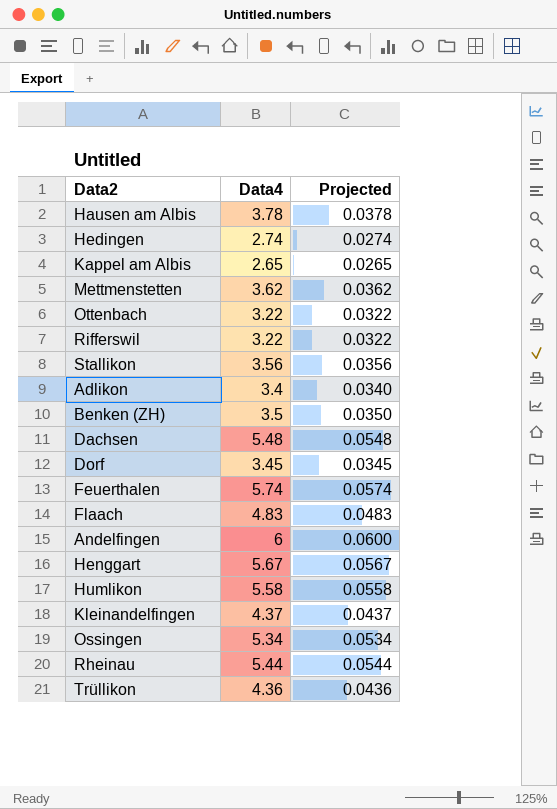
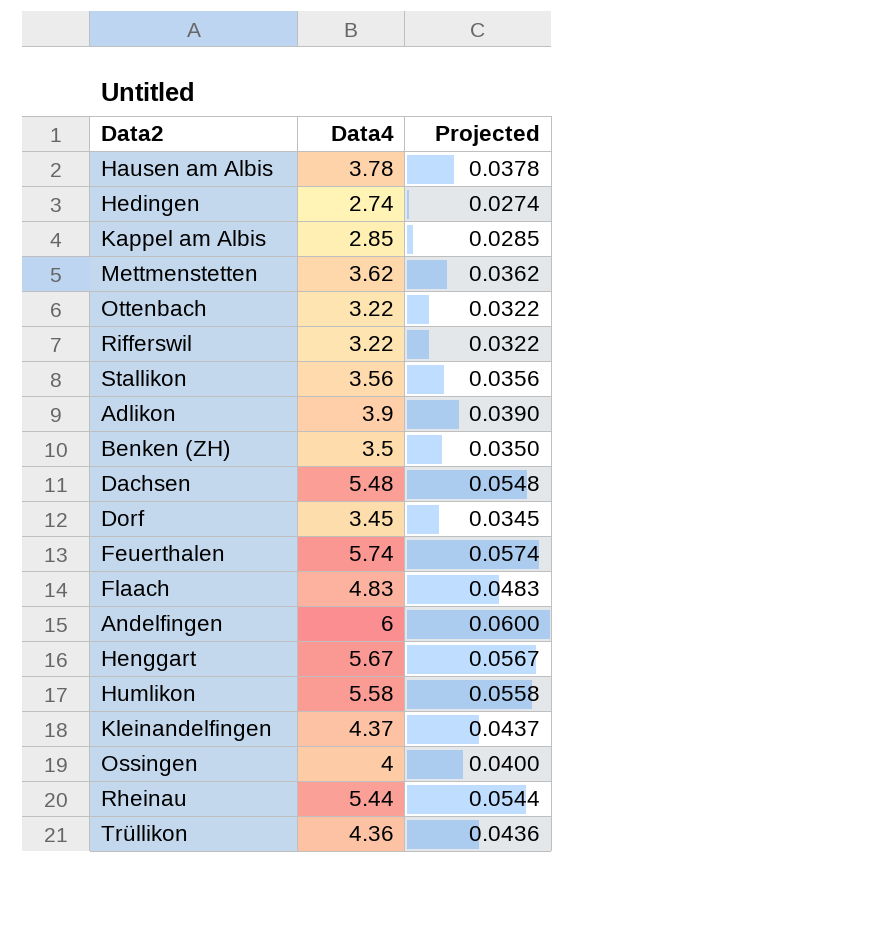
Kappel am Albis | Data4: 2.65 -> 2.85
Kappel am Albis | Projected: 0.0265 -> 0.0285
Adlikon | Data4: 3.4 -> 3.9
Adlikon | Projected: 0.0340 -> 0.0390
Ossingen | Data4: 5.34 -> 4
Ossingen | Projected: 0.0534 -> 0.0400

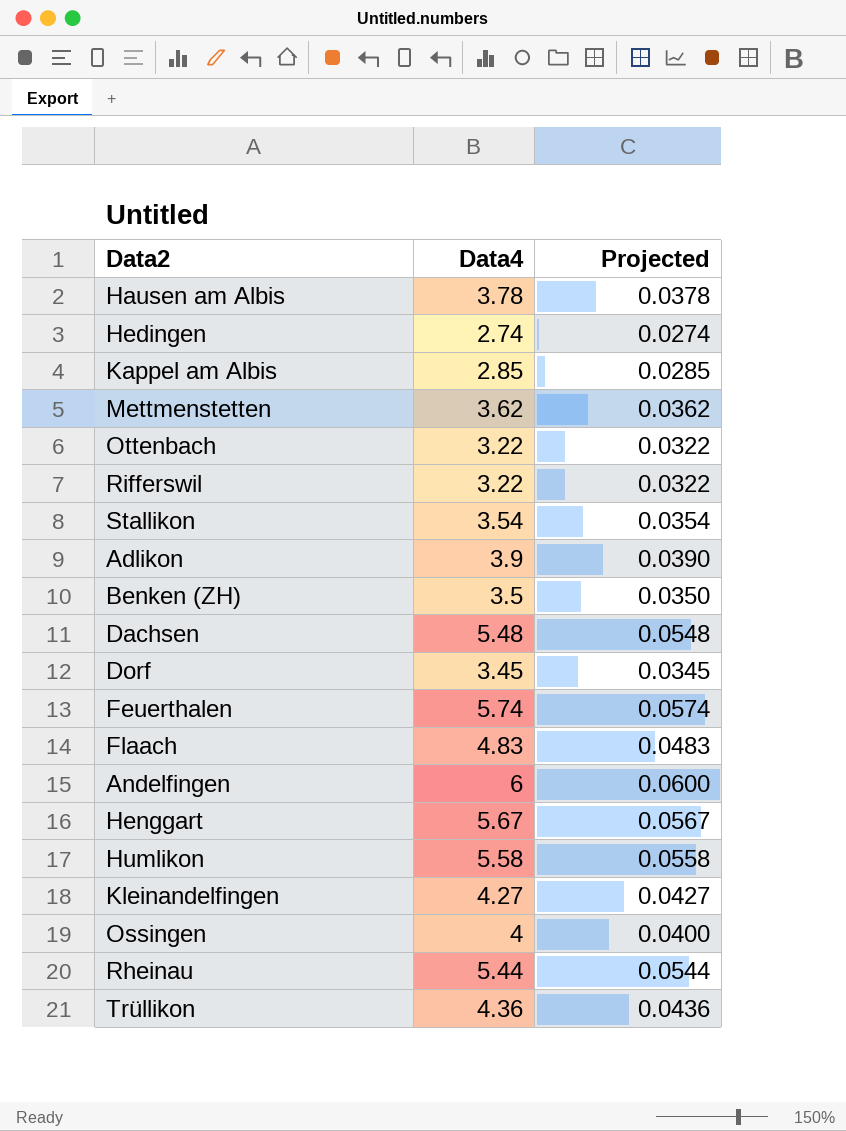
Stallikon | Data4: 3.56 -> 3.54
Stallikon | Projected: 0.0356 -> 0.0354
Kleinandelfingen | Data4: 4.37 -> 4.27
Kleinandelfingen | Projected: 0.0437 -> 0.0427

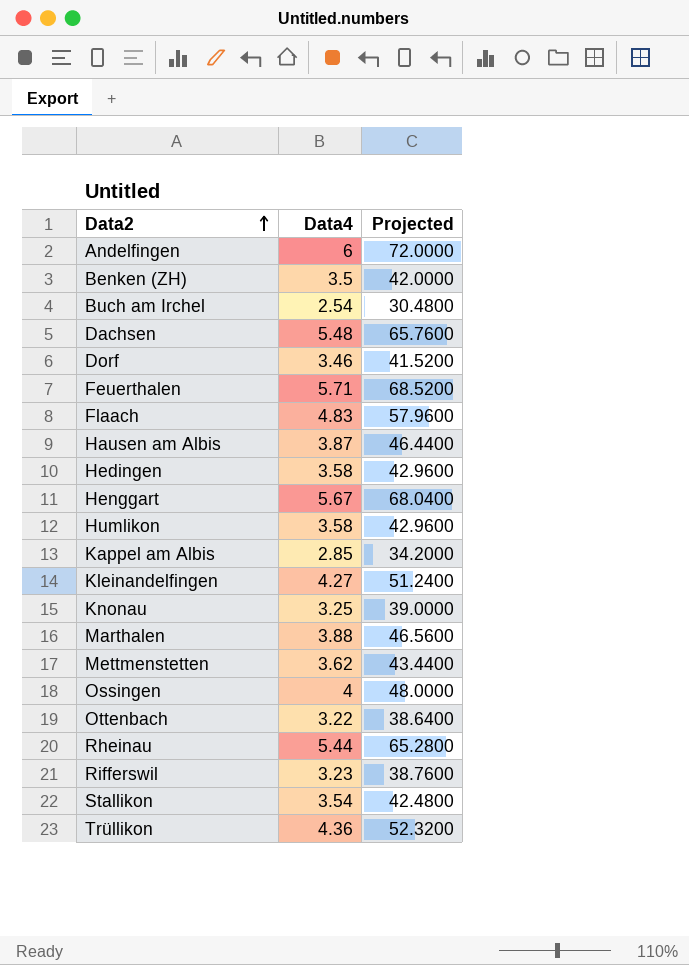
row order: none -> Data2 ascending
column Projected | formula: [Data4] * 0.01 -> [Data4] * 12
row Adlikon: 3.9 | 0.0390 -> none
row Buch am Irchel: none -> 2.54 | 30.4800
Dorf | Data4: 3.45 -> 3.46
Feuerthalen | Data4: 5.74 -> 5.71
Hausen am Albis | Data4: 3.78 -> 3.87
Hedingen | Data4: 2.74 -> 3.58
Humlikon | Data4: 5.58 -> 3.58
row Knonau: none -> 3.25 | 39.0000
row Marthalen: none -> 3.88 | 46.5600
Rifferswil | Data4: 3.22 -> 3.23

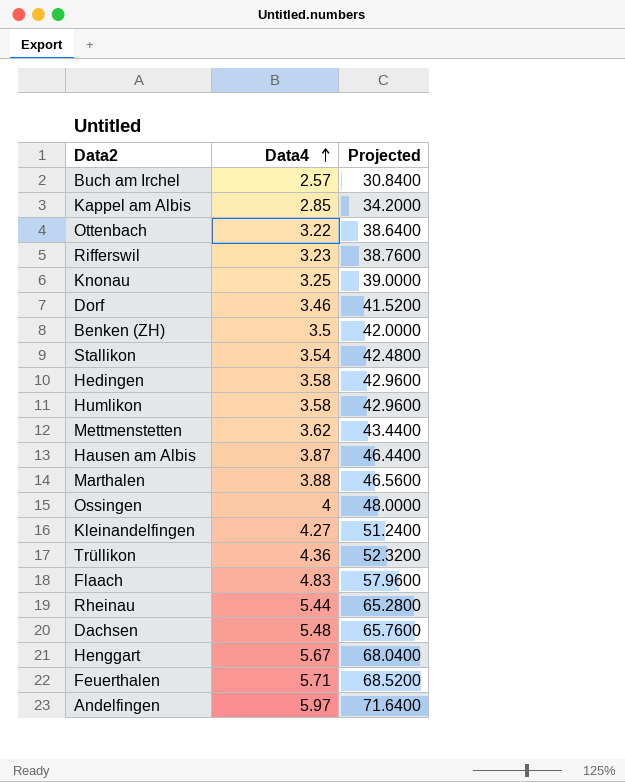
row order: Data2 ascending -> Data4 ascending
Buch am Irchel | Data4: 2.54 -> 2.57
Buch am Irchel | Projected: 30.4800 -> 30.8400
Andelfingen | Data4: 6 -> 5.97
Andelfingen | Projected: 72.0000 -> 71.6400

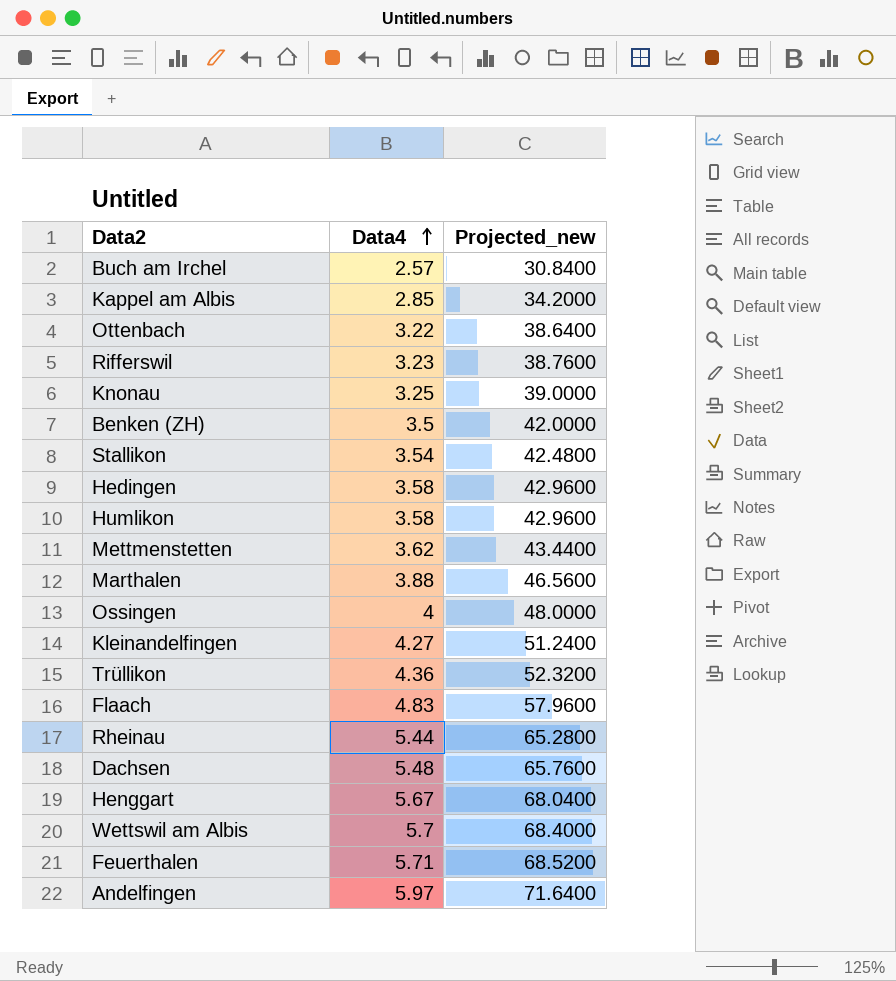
column name: Projected -> Projected_new
row Dorf: 3.46 | 41.5200 -> none
row Hausen am Albis: 3.87 | 46.4400 -> none
row Wettswil am Albis: none -> 5.7 | 68.4000

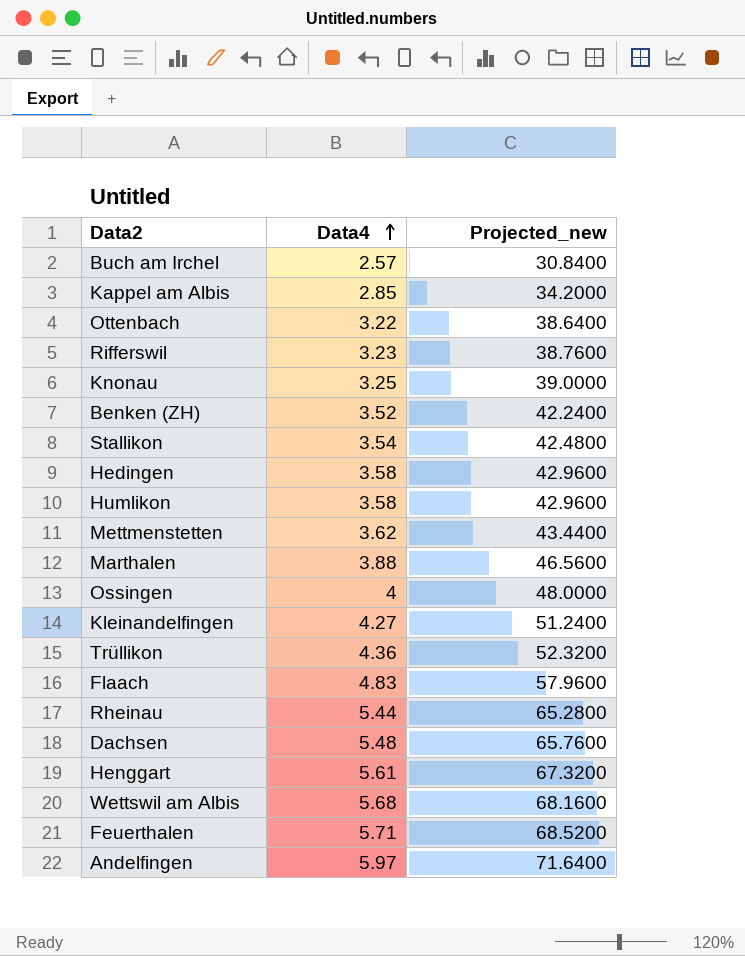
Benken (ZH) | Data4: 3.5 -> 3.52
Benken (ZH) | Projected_new: 42.0000 -> 42.2400
Henggart | Data4: 5.67 -> 5.61
Henggart | Projected_new: 68.0400 -> 67.3200
Wettswil am Albis | Data4: 5.7 -> 5.68
Wettswil am Albis | Projected_new: 68.4000 -> 68.1600

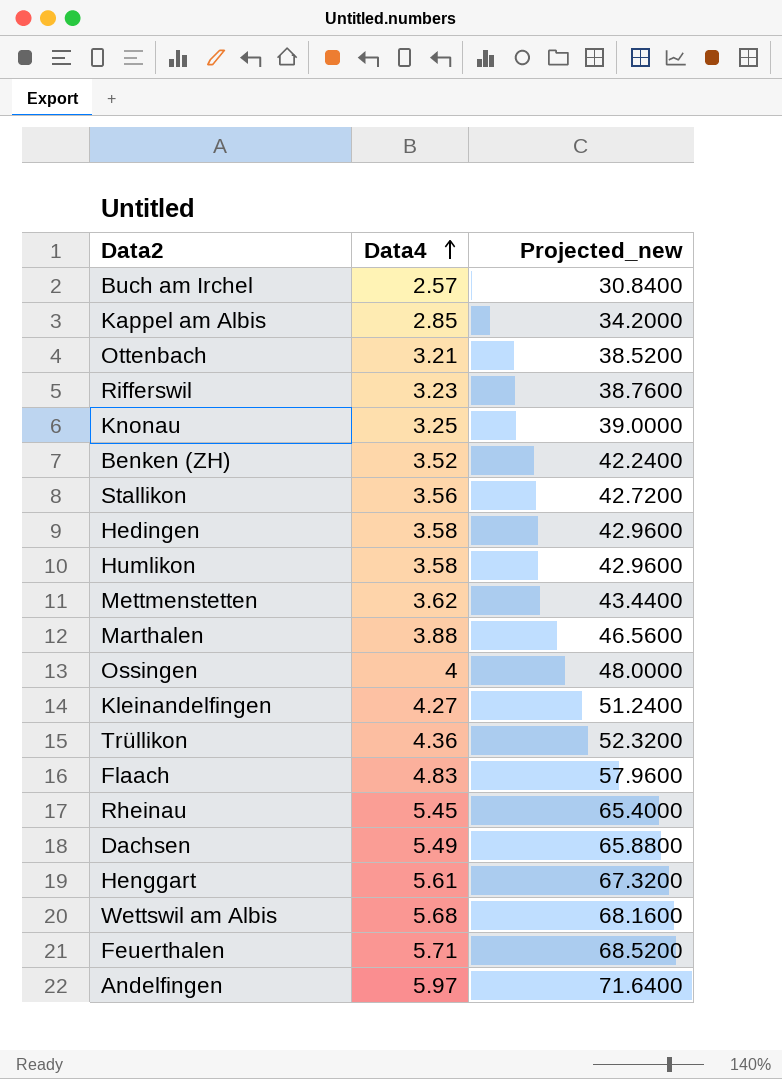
Ottenbach | Data4: 3.22 -> 3.21
Ottenbach | Projected_new: 38.6400 -> 38.5200
Stallikon | Data4: 3.54 -> 3.56
Stallikon | Projected_new: 42.4800 -> 42.7200
Rheinau | Data4: 5.44 -> 5.45
Rheinau | Projected_new: 65.2800 -> 65.4000
Dachsen | Data4: 5.48 -> 5.49
Dachsen | Projected_new: 65.7600 -> 65.8800

